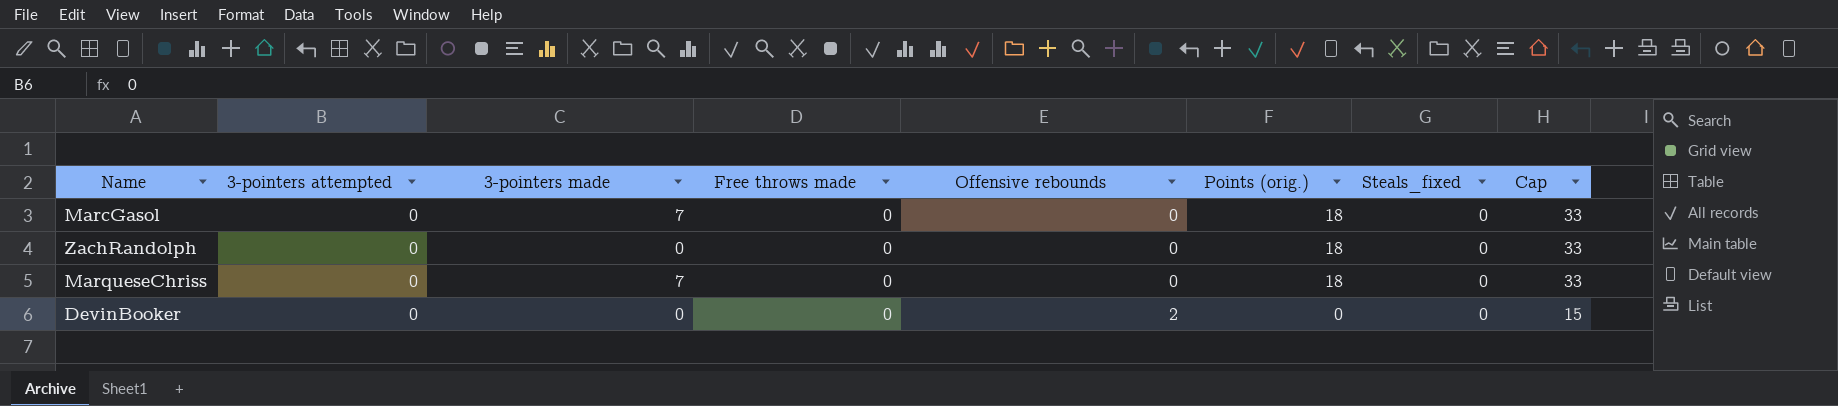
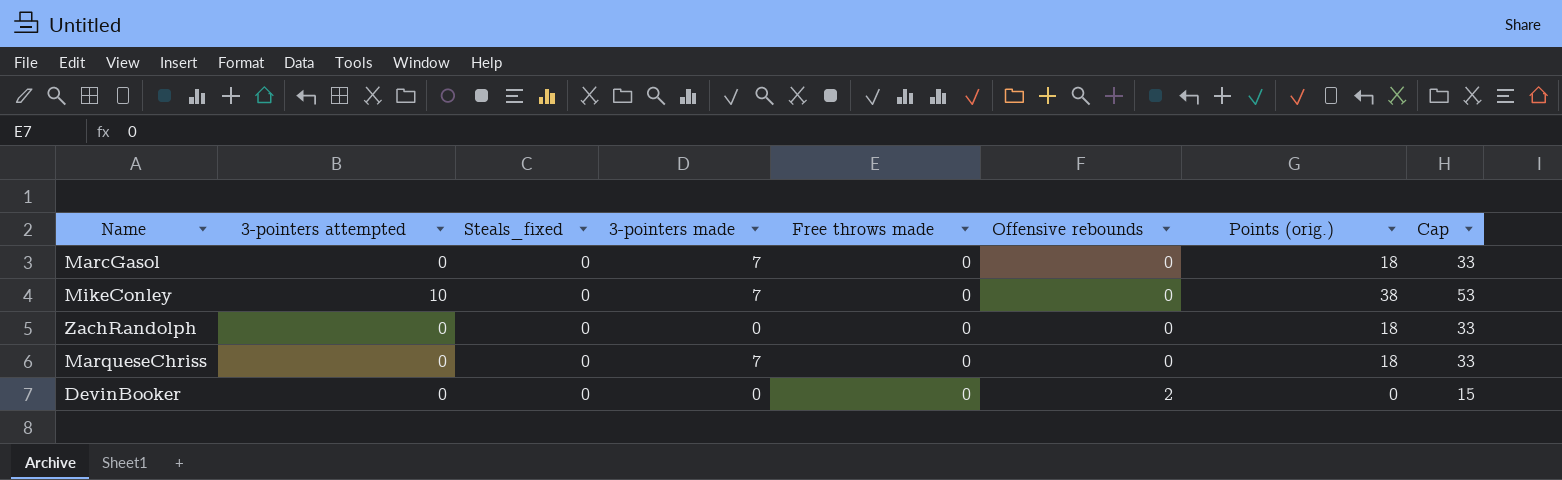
column Steals_fixed | position: 7 -> 3
row MikeConley: none -> 10 | 0 | 7 | 0 | 0 | 38 | 53

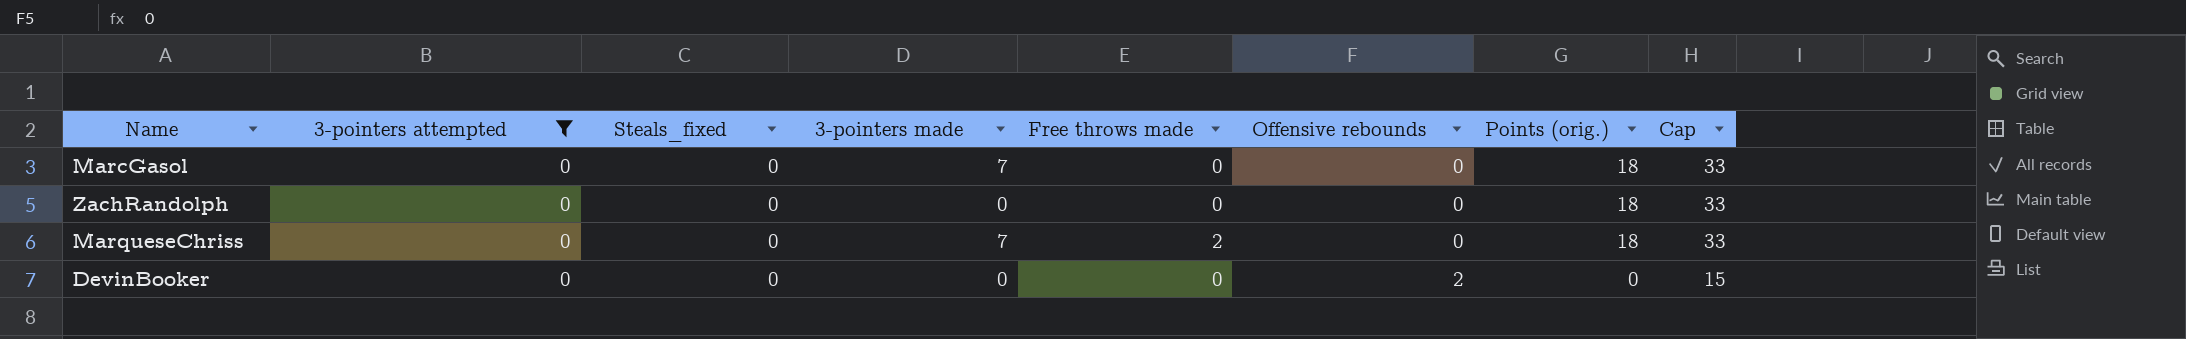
filter: none -> 3-pointers attempted = 0
MarqueseChriss | Free throws made: 0 -> 2

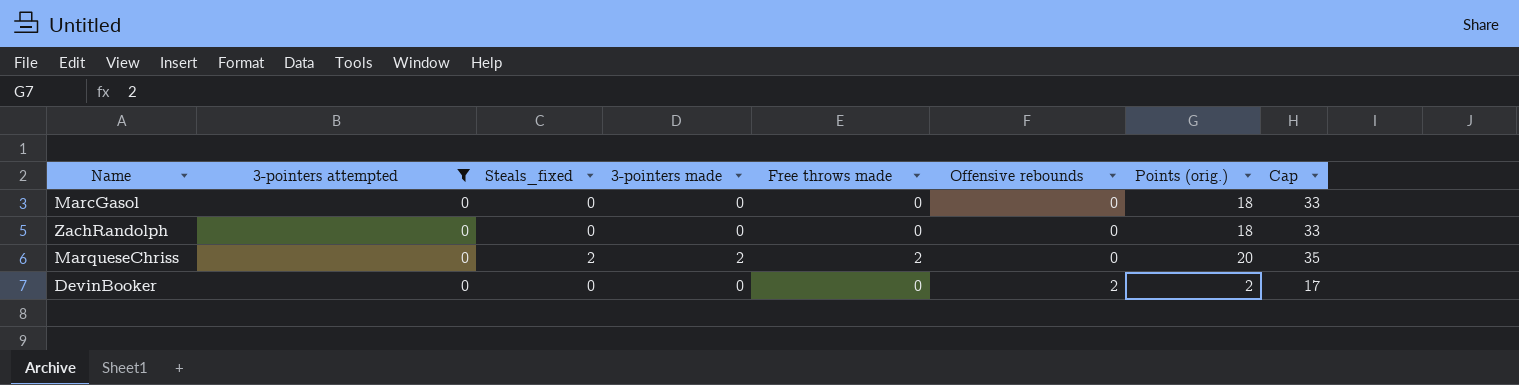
MarcGasol | 3-pointers made: 7 -> 0
MarqueseChriss | Steals_fixed: 0 -> 2
MarqueseChriss | 3-pointers made: 7 -> 2
MarqueseChriss | Points (orig.): 18 -> 20
MarqueseChriss | Cap: 33 -> 35
DevinBooker | Points (orig.): 0 -> 2
DevinBooker | Cap: 15 -> 17

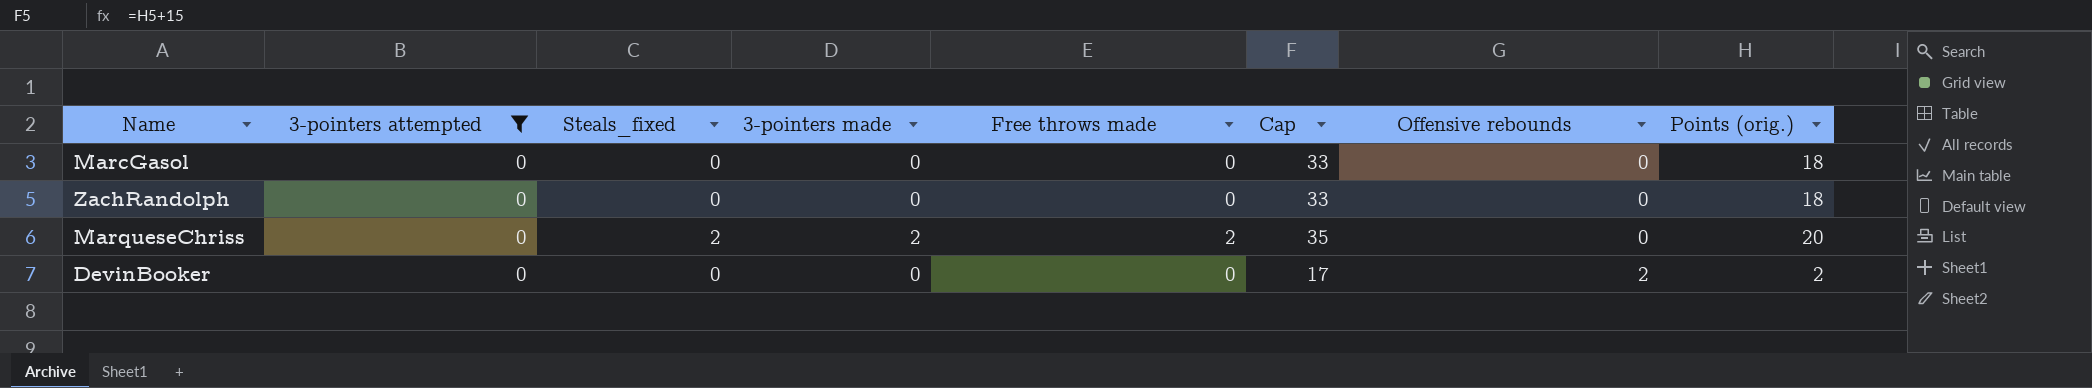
column Cap | position: 8 -> 6

